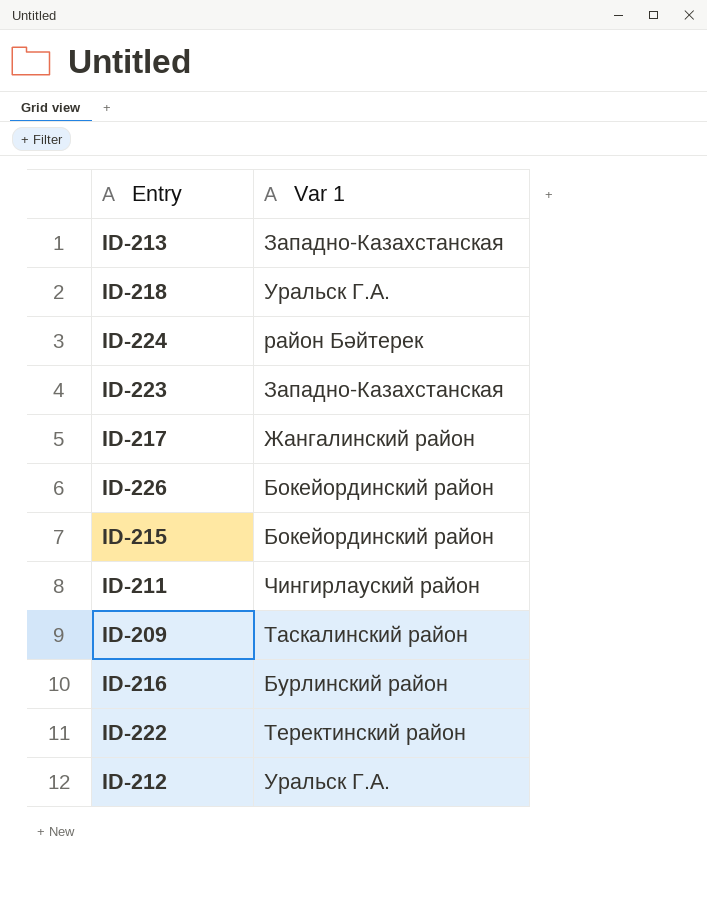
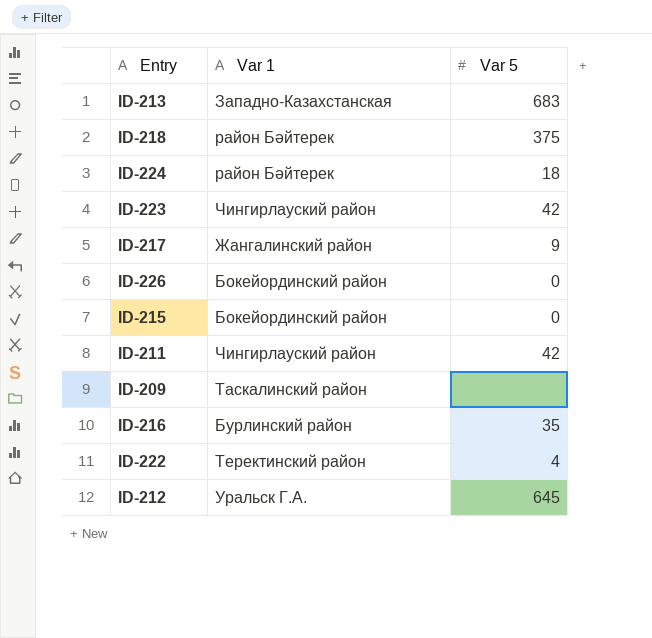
column Var 5 | position: none -> 3
ID-218 | Var 1: Уральск Г.А. -> район Бәйтерек
ID-223 | Var 1: Западно-Казахстанская -> Чингирлауский район

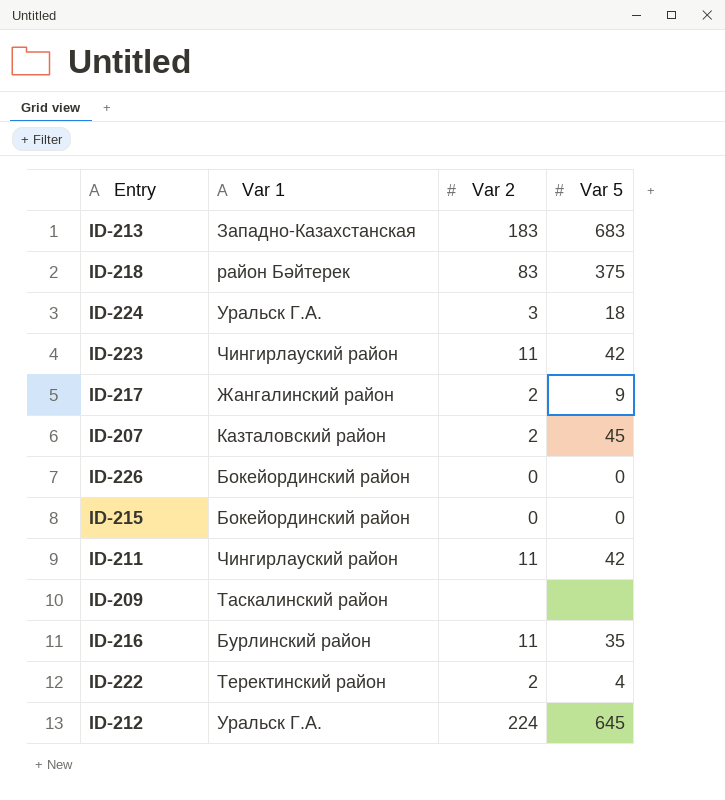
column Var 2 | position: none -> 3
ID-224 | Var 1: район Бәйтерек -> Уральск Г.А.
row ID-207: none -> Казталовский район | 2 | 45

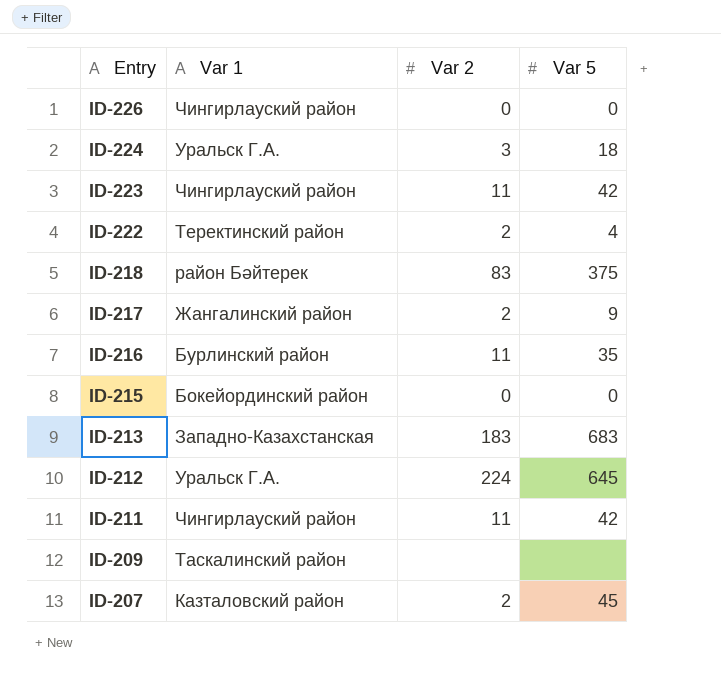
row order: none -> Entry descending
ID-226 | Var 1: Бокейординский район -> Чингирлауский район

